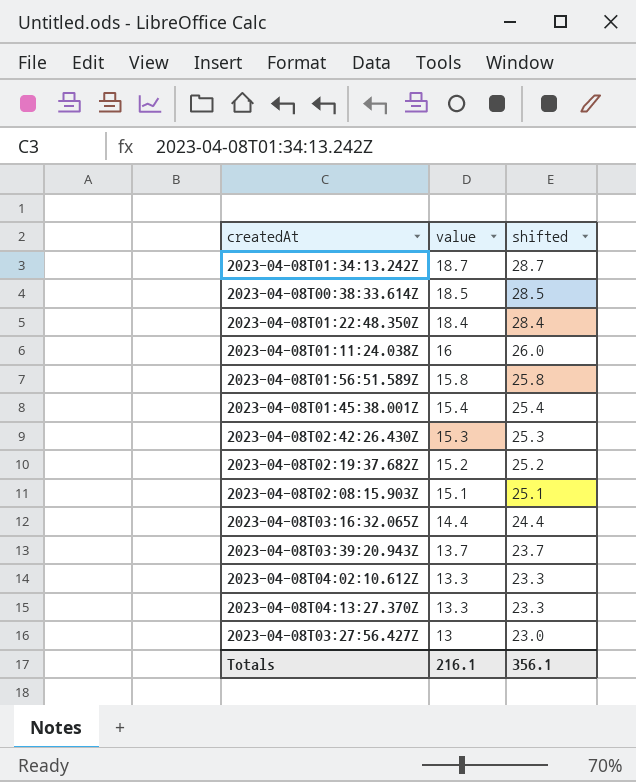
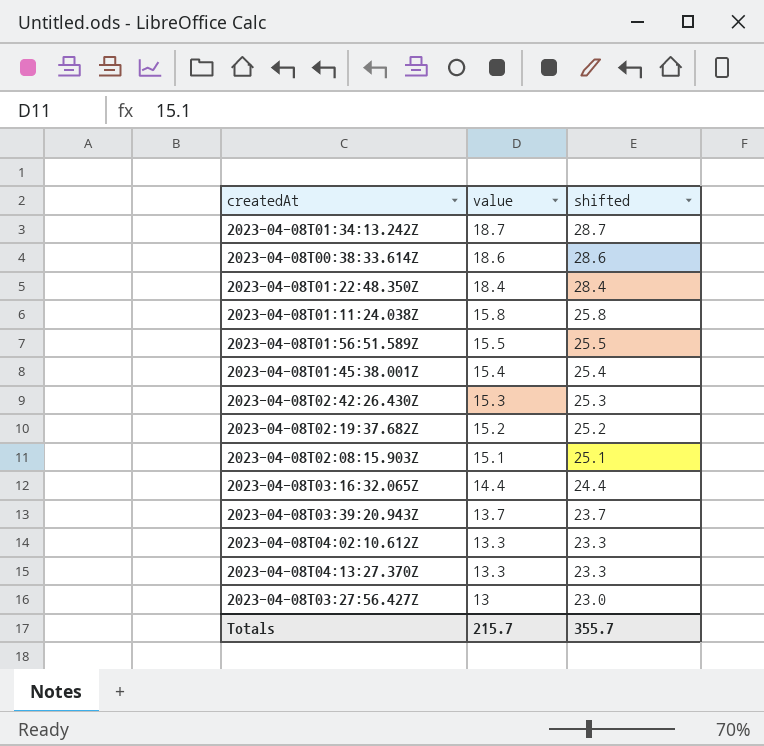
2023-04-08T00:38:33.614Z | value: 18.5 -> 18.6
2023-04-08T00:38:33.614Z | shifted: 28.5 -> 28.6
2023-04-08T01:11:24.038Z | value: 16 -> 15.8
2023-04-08T01:11:24.038Z | shifted: 26.0 -> 25.8
2023-04-08T01:56:51.589Z | value: 15.8 -> 15.5
2023-04-08T01:56:51.589Z | shifted: 25.8 -> 25.5
Totals | value: 216.1 -> 215.7
Totals | shifted: 356.1 -> 355.7

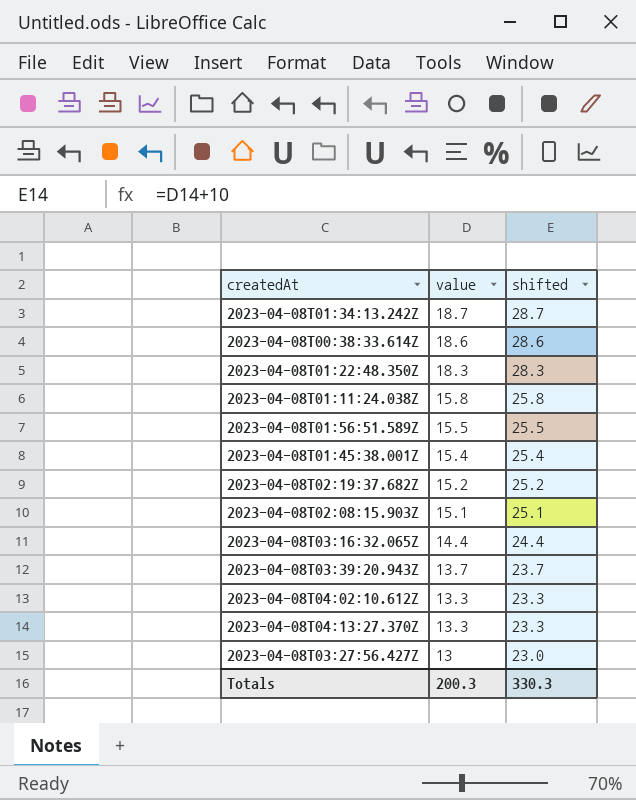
row 2023-04-08T02:42:26.430Z: 15.3 | 25.3 -> none
2023-04-08T01:22:48.350Z | value: 18.4 -> 18.3
2023-04-08T01:22:48.350Z | shifted: 28.4 -> 28.3
Totals | value: 215.7 -> 200.3
Totals | shifted: 355.7 -> 330.3

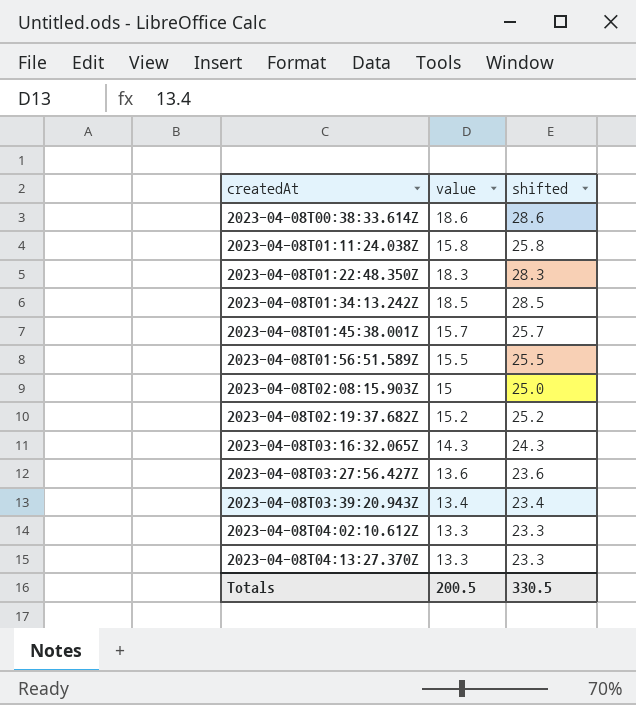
row order: value descending -> createdAt ascending
2023-04-08T01:34:13.242Z | value: 18.7 -> 18.5
2023-04-08T01:34:13.242Z | shifted: 28.7 -> 28.5
2023-04-08T01:45:38.001Z | value: 15.4 -> 15.7
2023-04-08T01:45:38.001Z | shifted: 25.4 -> 25.7
2023-04-08T02:08:15.903Z | value: 15.1 -> 15
2023-04-08T02:08:15.903Z | shifted: 25.1 -> 25.0
2023-04-08T03:16:32.065Z | value: 14.4 -> 14.3
2023-04-08T03:16:32.065Z | shifted: 24.4 -> 24.3
2023-04-08T03:27:56.427Z | value: 13 -> 13.6
2023-04-08T03:27:56.427Z | shifted: 23.0 -> 23.6
2023-04-08T03:39:20.943Z | value: 13.7 -> 13.4
2023-04-08T03:39:20.943Z | shifted: 23.7 -> 23.4
Totals | value: 200.3 -> 200.5
Totals | shifted: 330.3 -> 330.5

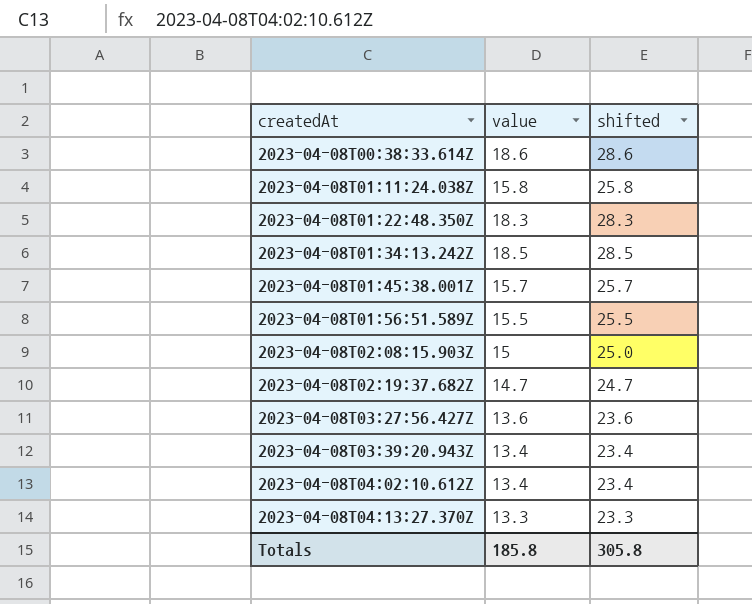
row 2023-04-08T03:16:32.065Z: 14.3 | 24.3 -> none
2023-04-08T02:19:37.682Z | value: 15.2 -> 14.7
2023-04-08T02:19:37.682Z | shifted: 25.2 -> 24.7
2023-04-08T04:02:10.612Z | value: 13.3 -> 13.4
2023-04-08T04:02:10.612Z | shifted: 23.3 -> 23.4
Totals | value: 200.5 -> 185.8
Totals | shifted: 330.5 -> 305.8

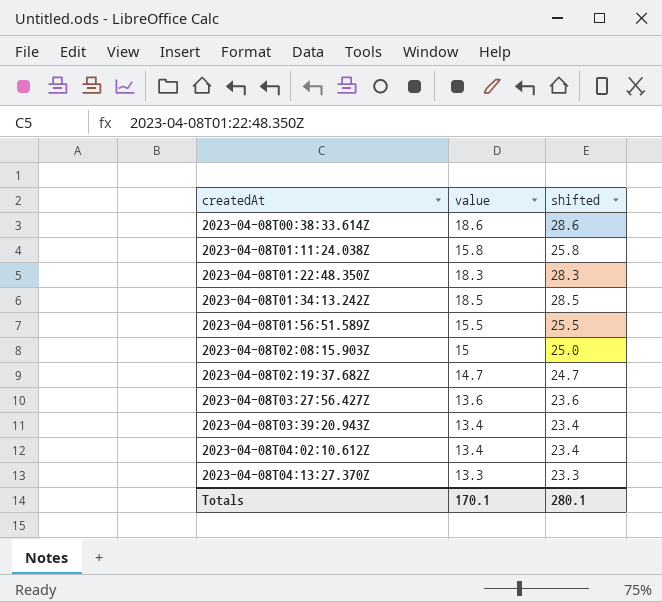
row 2023-04-08T01:45:38.001Z: 15.7 | 25.7 -> none
Totals | value: 185.8 -> 170.1
Totals | shifted: 305.8 -> 280.1

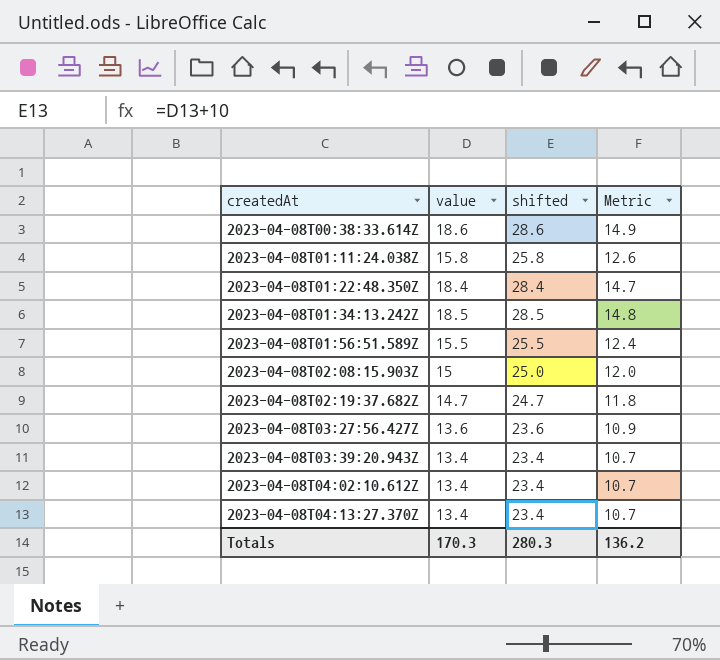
column Metric | formula: none -> [value] * 0.8
2023-04-08T01:22:48.350Z | value: 18.3 -> 18.4
2023-04-08T01:22:48.350Z | shifted: 28.3 -> 28.4
2023-04-08T04:13:27.370Z | value: 13.3 -> 13.4
2023-04-08T04:13:27.370Z | shifted: 23.3 -> 23.4
Totals | value: 170.1 -> 170.3
Totals | shifted: 280.1 -> 280.3

